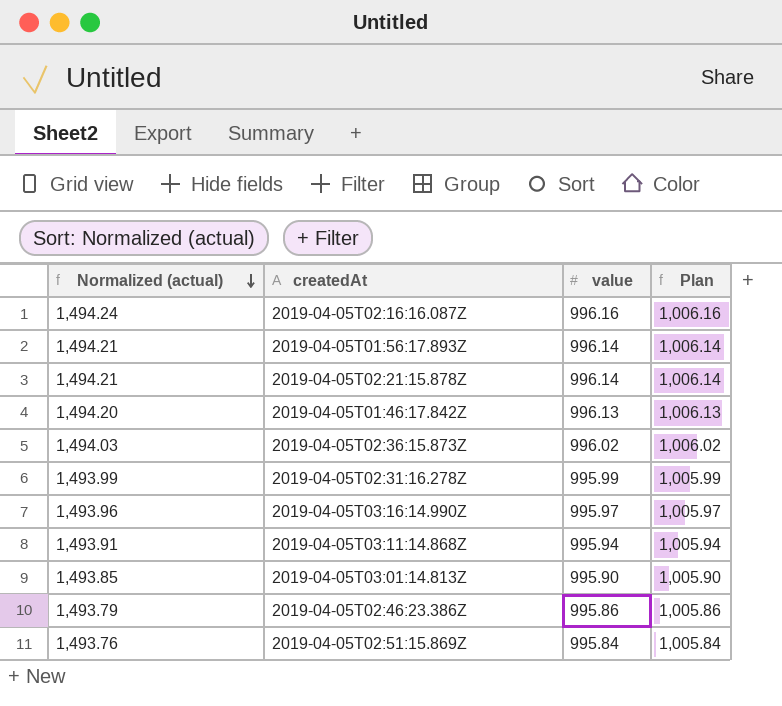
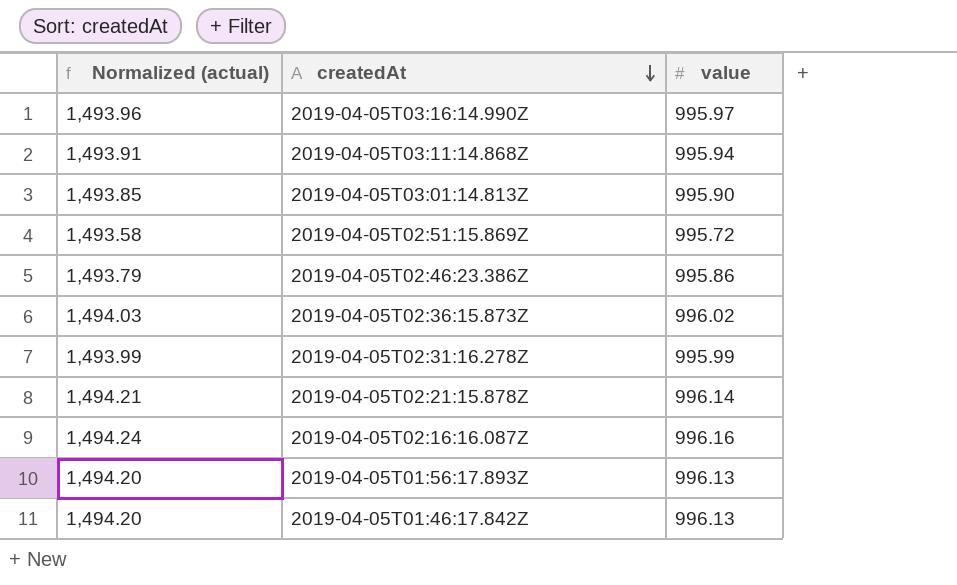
row order: Normalized (actual) descending -> createdAt descending
column Plan | formula: [value] + 10 -> none
2019-04-05T02:51:15.869Z | Normalized (actual): 1,493.76 -> 1,493.58
2019-04-05T02:51:15.869Z | value: 995.84 -> 995.72
2019-04-05T01:56:17.893Z | Normalized (actual): 1,494.21 -> 1,494.20
2019-04-05T01:56:17.893Z | value: 996.14 -> 996.13

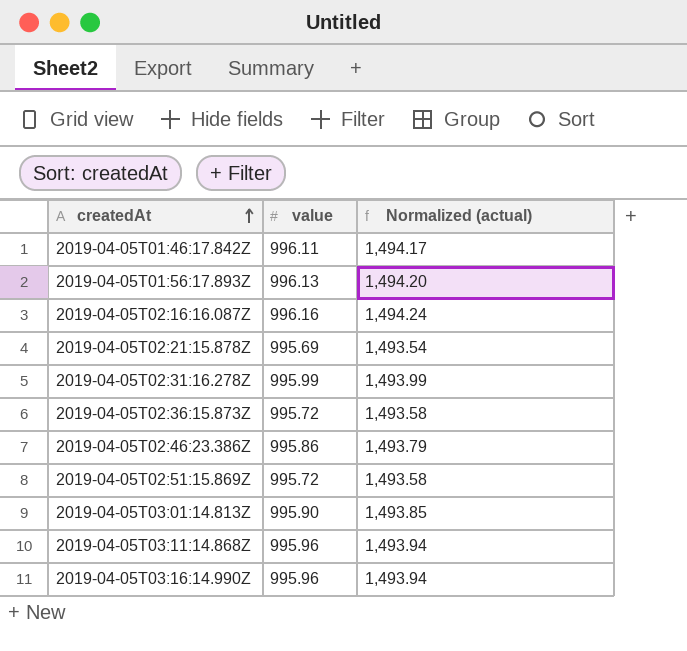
row order: createdAt descending -> createdAt ascending
column Normalized (actual) | position: 1 -> 3
2019-04-05T01:46:17.842Z | value: 996.13 -> 996.11
2019-04-05T01:46:17.842Z | Normalized (actual): 1,494.20 -> 1,494.17
2019-04-05T02:21:15.878Z | value: 996.14 -> 995.69
2019-04-05T02:21:15.878Z | Normalized (actual): 1,494.21 -> 1,493.54
2019-04-05T02:36:15.873Z | value: 996.02 -> 995.72
2019-04-05T02:36:15.873Z | Normalized (actual): 1,494.03 -> 1,493.58
2019-04-05T03:11:14.868Z | value: 995.94 -> 995.96
2019-04-05T03:11:14.868Z | Normalized (actual): 1,493.91 -> 1,493.94
2019-04-05T03:16:14.990Z | value: 995.97 -> 995.96
2019-04-05T03:16:14.990Z | Normalized (actual): 1,493.96 -> 1,493.94

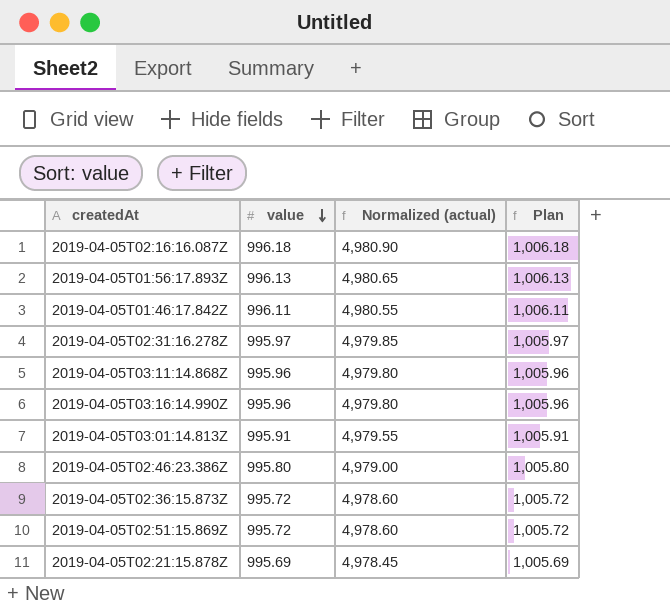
row order: createdAt ascending -> value descending
column Normalized (actual) | formula: [value] * 1.5 -> [value] * 5
column Plan | formula: none -> [value] + 10
2019-04-05T02:16:16.087Z | value: 996.16 -> 996.18
2019-04-05T02:31:16.278Z | value: 995.99 -> 995.97
2019-04-05T03:01:14.813Z | value: 995.90 -> 995.91
2019-04-05T02:46:23.386Z | value: 995.86 -> 995.80

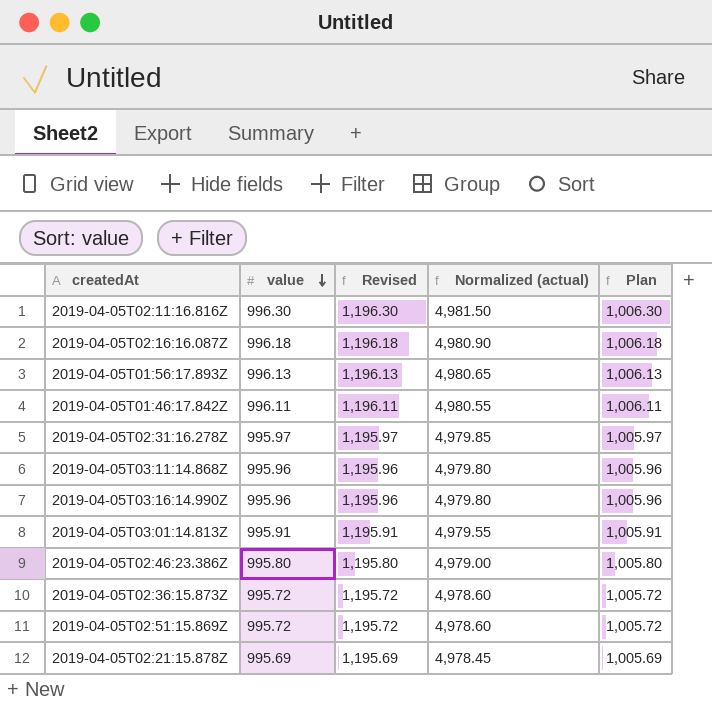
column Revised | formula: none -> [value] + 200
row 2019-04-05T02:11:16.816Z: none -> 996.30 | 1,196.30 | 4,981.50 | 1,006.30

